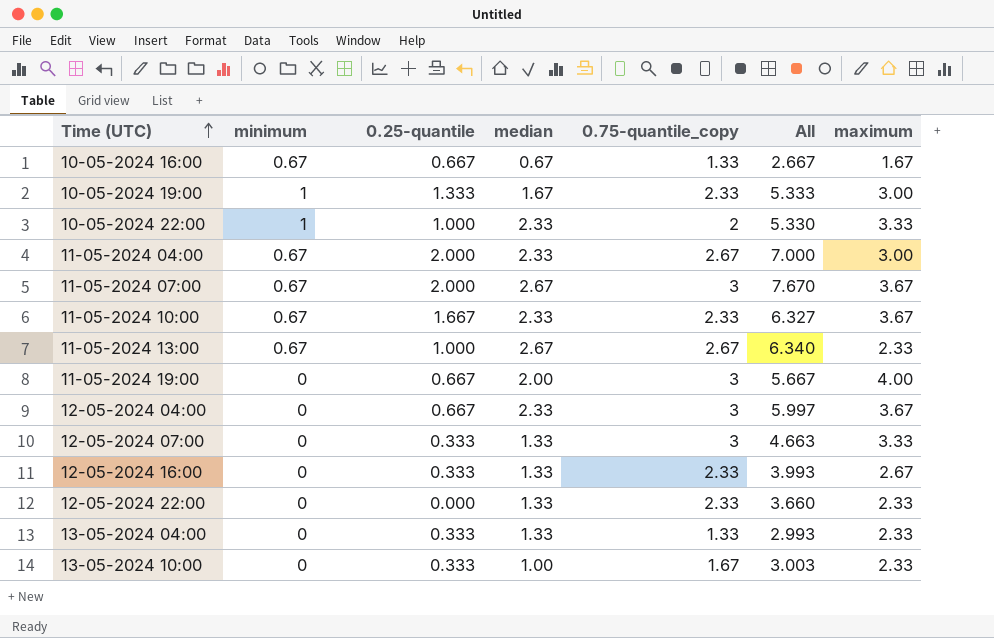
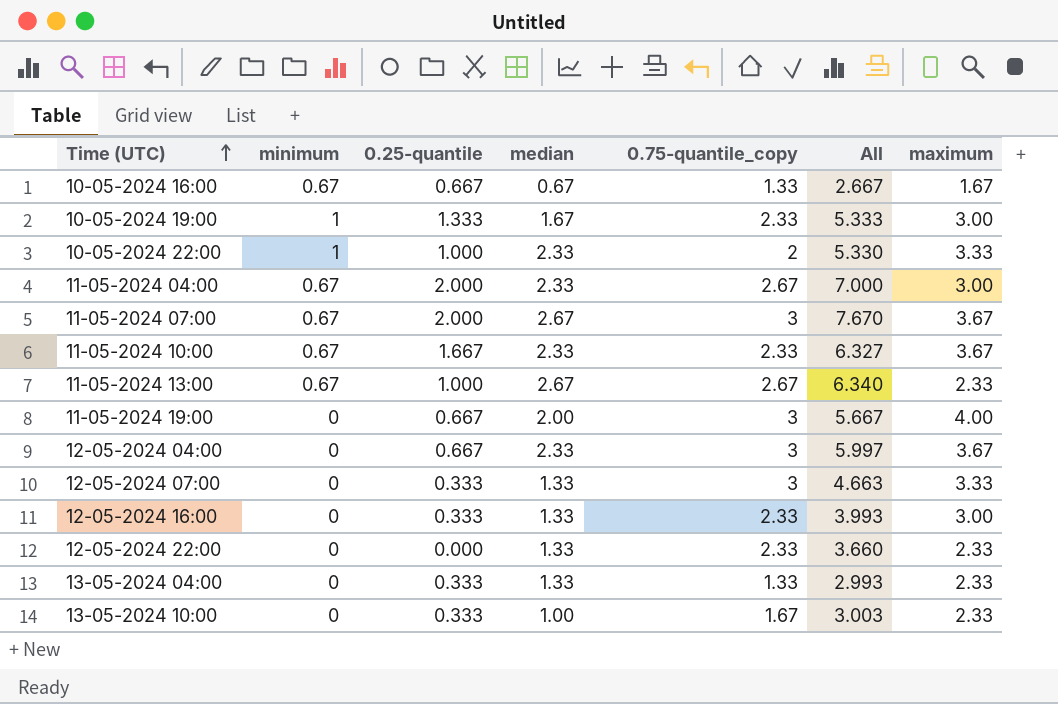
12-05-2024 16:00 | maximum: 2.67 -> 3.00

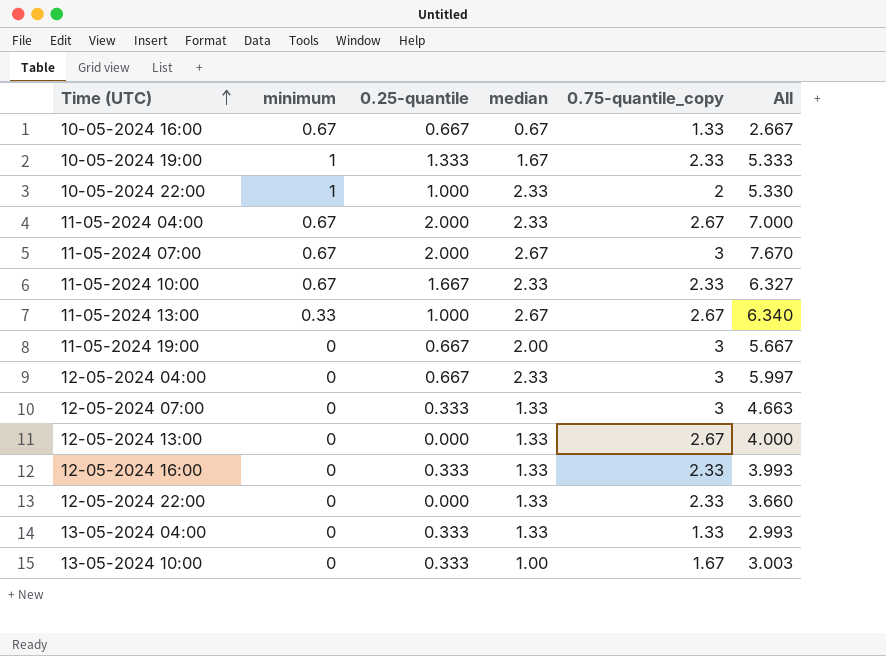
column maximum | position: 7 -> none
11-05-2024 13:00 | minimum: 0.67 -> 0.33
row 12-05-2024 13:00: none -> 0 | 0.000 | 1.33 | 2.67 | 4.000

